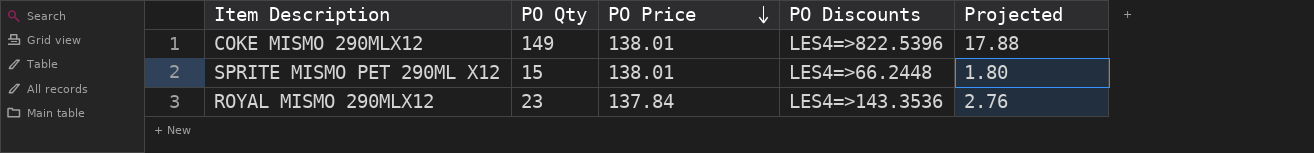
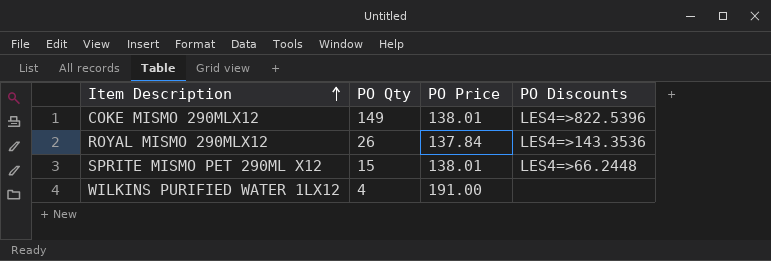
row order: PO Price descending -> Item Description ascending
column Projected | formula: [PO Qty] * 0.12 -> none
ROYAL MISMO 290MLX12 | PO Qty: 23 -> 26
row WILKINS PURIFIED WATER 1LX12: none -> 4 | 191.00 | none

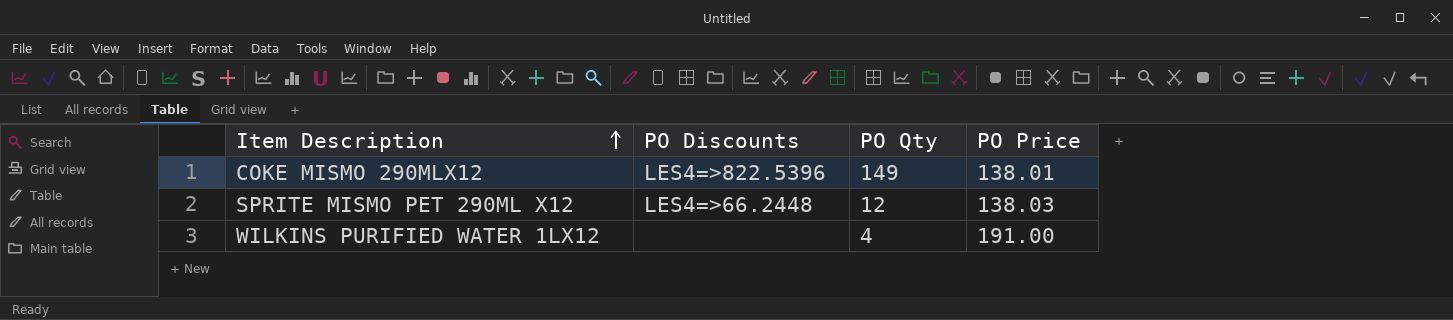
column PO Discounts | position: 4 -> 2
row ROYAL MISMO 290MLX12: 26 | 137.84 | LES4=>143.3536 -> none
SPRITE MISMO PET 290ML X12 | PO Qty: 15 -> 12
SPRITE MISMO PET 290ML X12 | PO Price: 138.01 -> 138.03

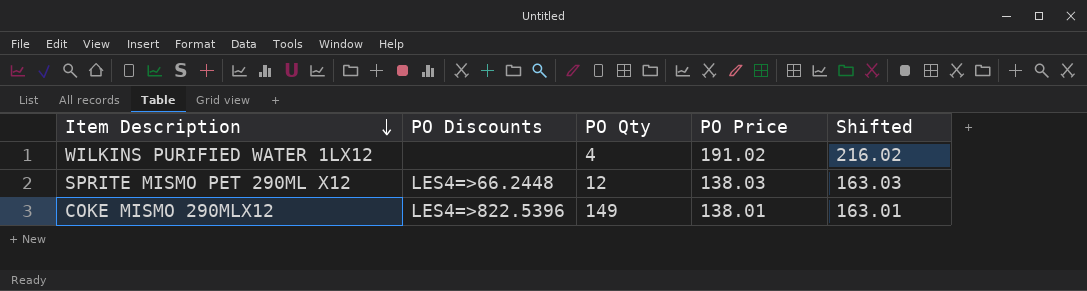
row order: Item Description ascending -> Item Description descending
column Shifted | formula: none -> [PO Price] + 25
WILKINS PURIFIED WATER 1LX12 | PO Price: 191.00 -> 191.02

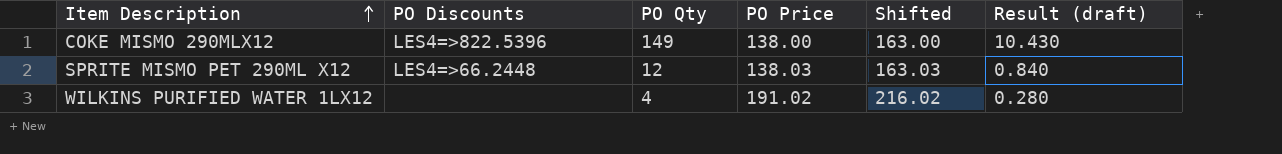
row order: Item Description descending -> Item Description ascending
column Result (draft) | formula: none -> [PO Qty] * 0.07
COKE MISMO 290MLX12 | PO Price: 138.01 -> 138.00
COKE MISMO 290MLX12 | Shifted: 163.01 -> 163.00

